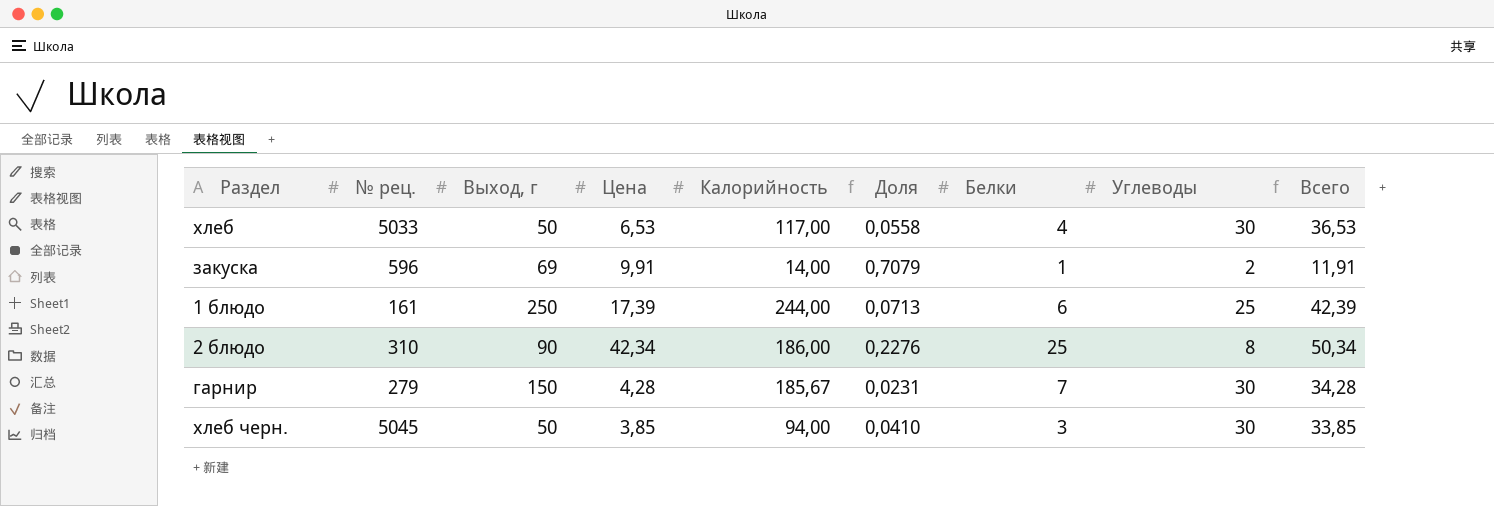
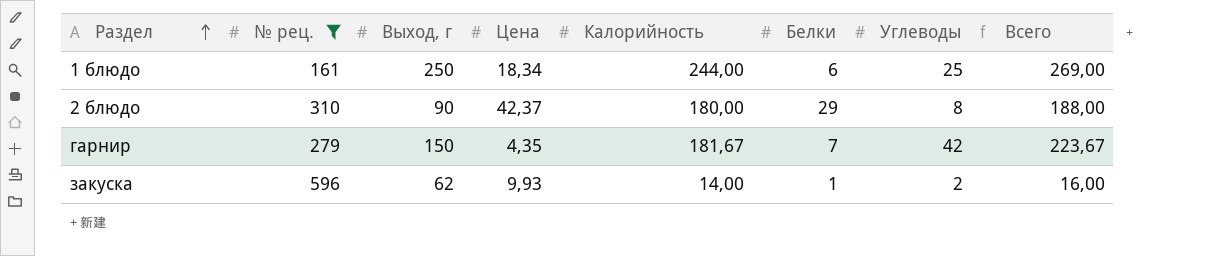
filter: none -> № рец. <= 596
row order: none -> Раздел ascending
column Доля | formula: [Цена] / [Калорийность] -> none
column Всего | formula: [Цена] + [Углеводы] -> [Калорийность] + [Углеводы]
1 блюдо | Цена: 17,39 -> 18,34
2 блюдо | Цена: 42,34 -> 42,37
2 блюдо | Калорийность: 186,00 -> 180,00
2 блюдо | Белки: 25 -> 29
гарнир | Цена: 4,28 -> 4,35
гарнир | Калорийность: 185,67 -> 181,67
гарнир | Углеводы: 30 -> 42
закуска | Выход, г: 69 -> 62
закуска | Цена: 9,91 -> 9,93

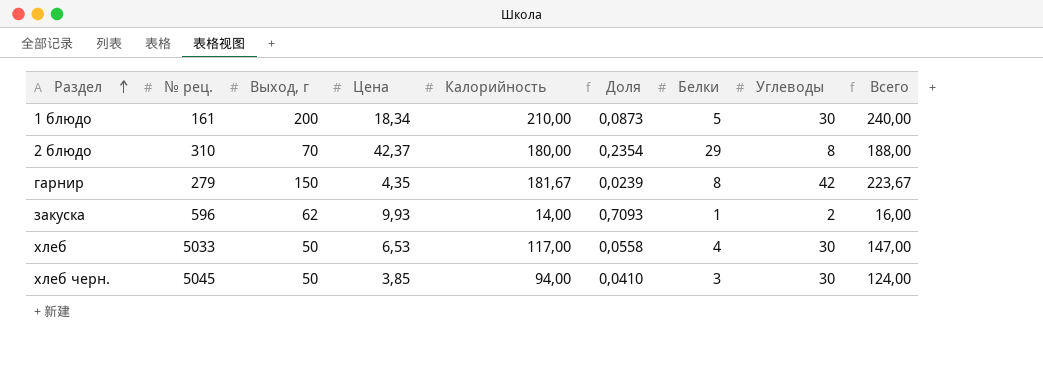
filter: № рец. <= 596 -> none
column Доля | formula: none -> [Цена] / [Калорийность]
1 блюдо | Выход, г: 250 -> 200
1 блюдо | Калорийность: 244,00 -> 210,00
1 блюдо | Белки: 6 -> 5
1 блюдо | Углеводы: 25 -> 30
1 блюдо | Всего: 269,00 -> 240,00
2 блюдо | Выход, г: 90 -> 70
гарнир | Белки: 7 -> 8

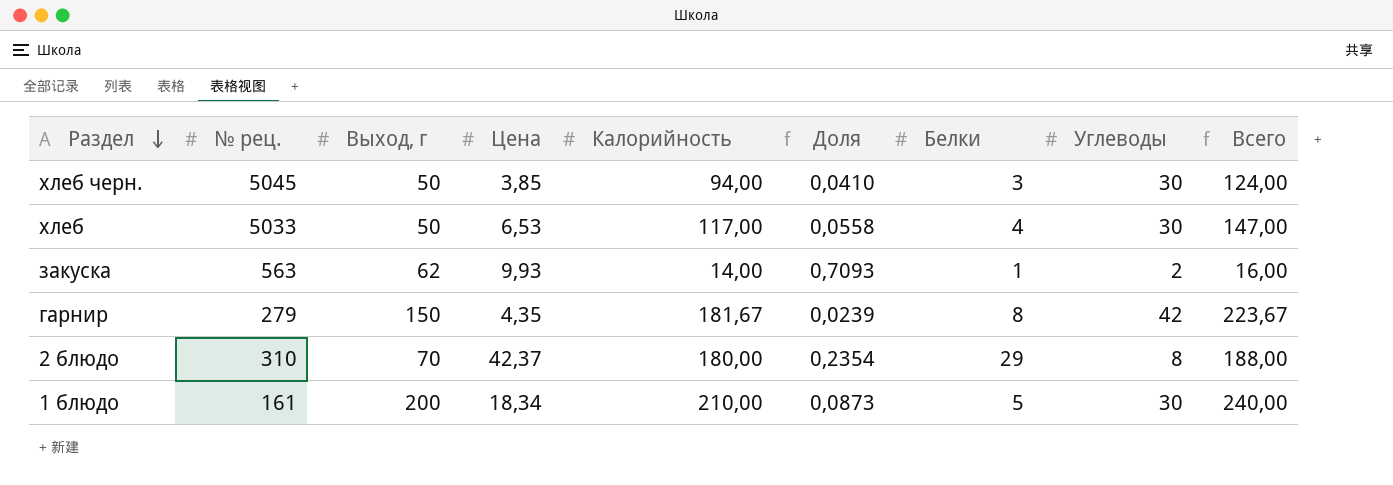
row order: Раздел ascending -> Раздел descending
закуска | № рец.: 596 -> 563

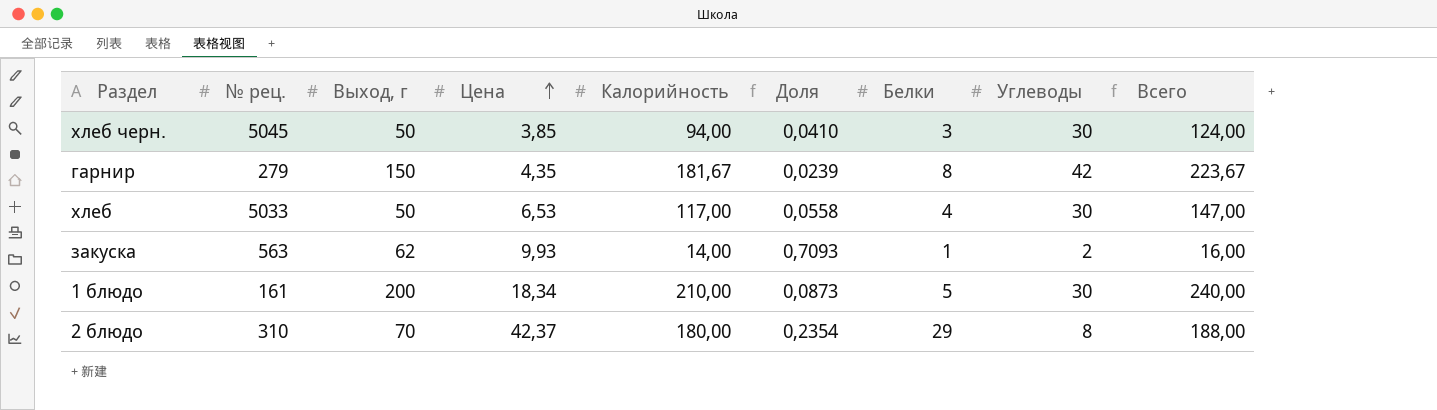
row order: Раздел descending -> Цена ascending

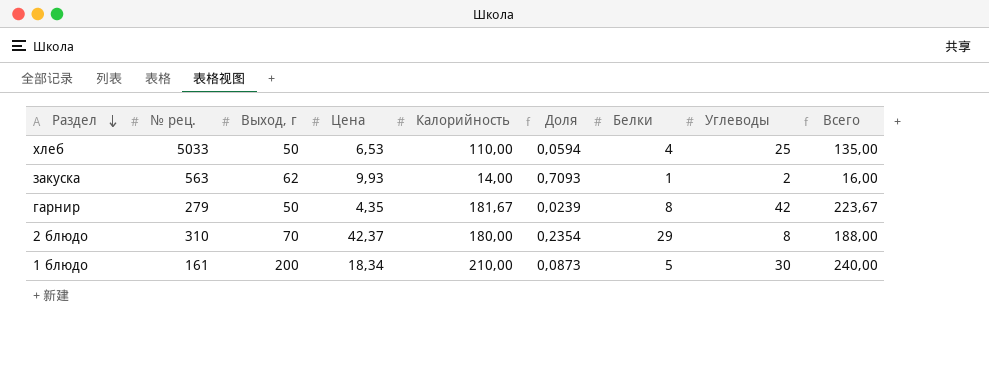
row order: Цена ascending -> Раздел descending
row хлеб черн.: 5045 | 50 | 3,85 | 94,00 | 0,0410 | 3 | 30 | 124,00 -> none
хлеб | Калорийность: 117,00 -> 110,00
хлеб | Доля: 0,0558 -> 0,0594
хлеб | Углеводы: 30 -> 25
хлеб | Всего: 147,00 -> 135,00
гарнир | Выход, г: 150 -> 50

